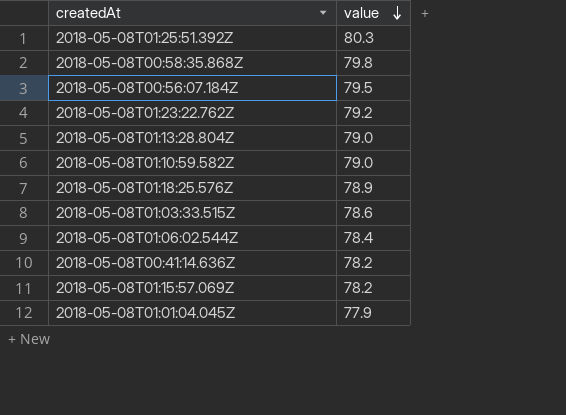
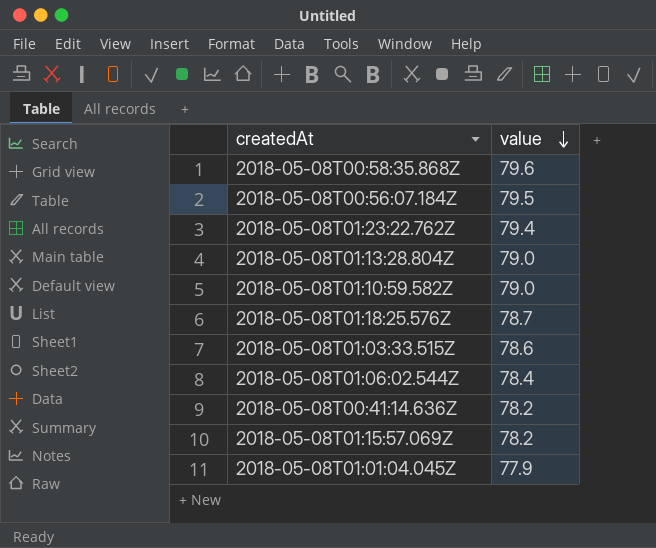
row 2018-05-08T01:25:51.392Z: 80.3 -> none
2018-05-08T00:58:35.868Z | value: 79.8 -> 79.6
2018-05-08T01:23:22.762Z | value: 79.2 -> 79.4
2018-05-08T01:18:25.576Z | value: 78.9 -> 78.7

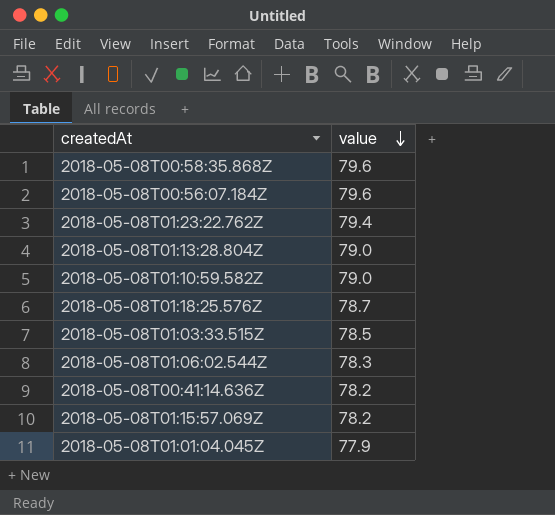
2018-05-08T00:56:07.184Z | value: 79.5 -> 79.6
2018-05-08T01:03:33.515Z | value: 78.6 -> 78.5
2018-05-08T01:06:02.544Z | value: 78.4 -> 78.3

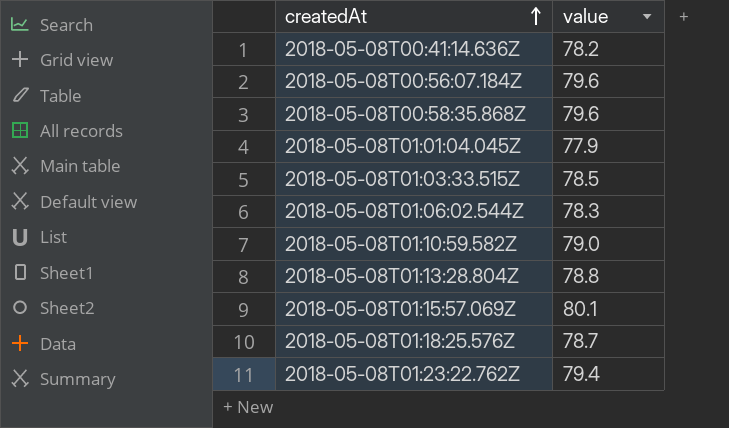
row order: value descending -> createdAt ascending
2018-05-08T01:13:28.804Z | value: 79.0 -> 78.8
2018-05-08T01:15:57.069Z | value: 78.2 -> 80.1

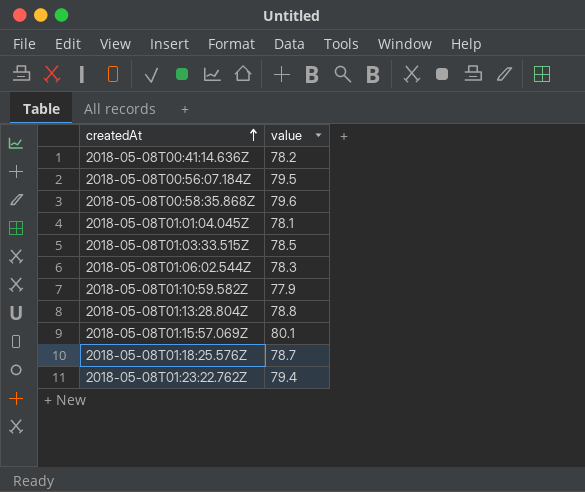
2018-05-08T00:56:07.184Z | value: 79.6 -> 79.5
2018-05-08T01:01:04.045Z | value: 77.9 -> 78.1
2018-05-08T01:10:59.582Z | value: 79.0 -> 77.9

